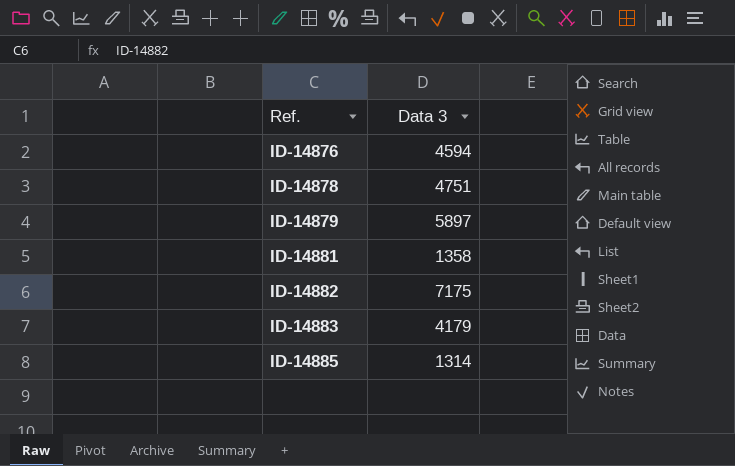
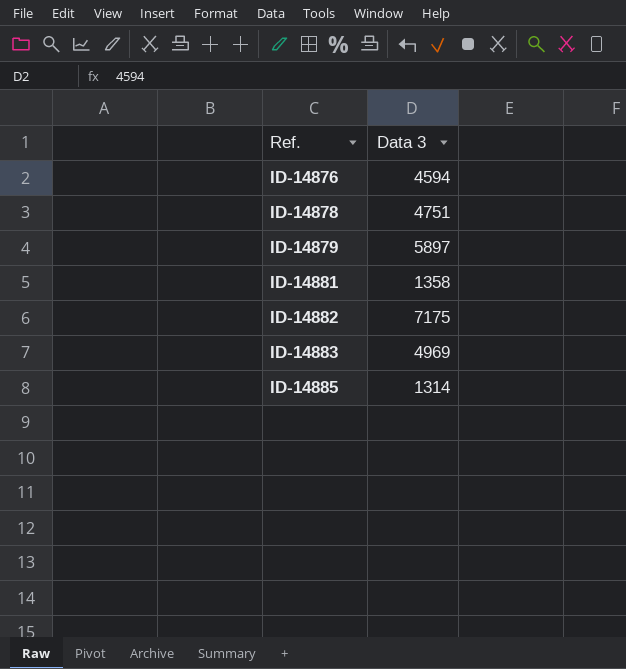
ID-14883 | Data 3: 4179 -> 4969

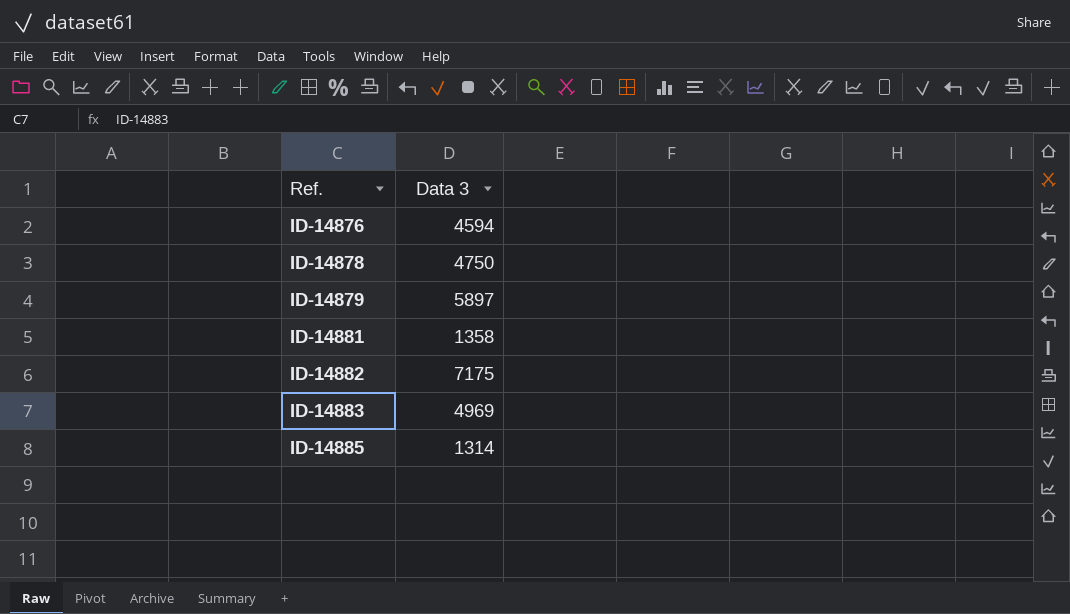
ID-14878 | Data 3: 4751 -> 4750

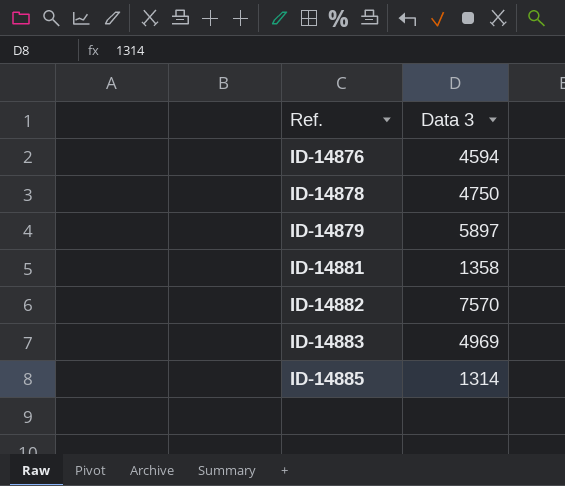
ID-14882 | Data 3: 7175 -> 7570

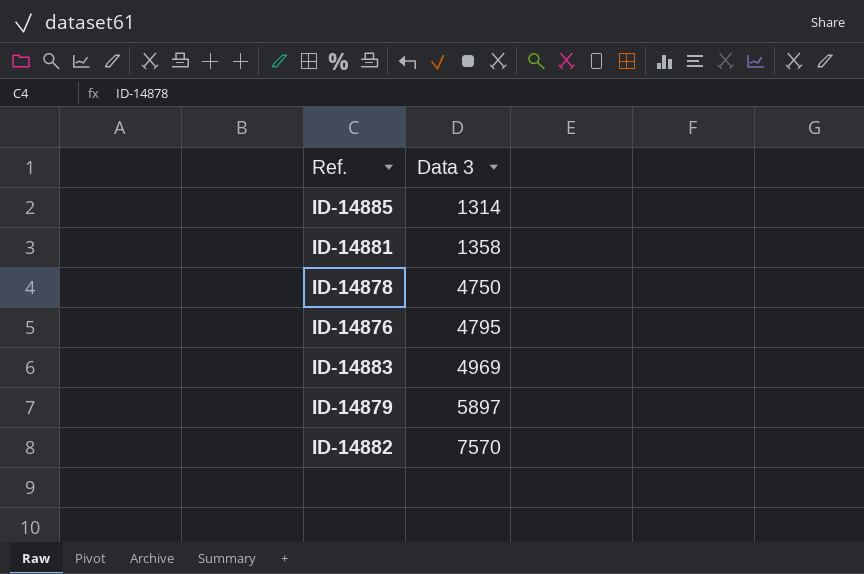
row order: Ref. ascending -> Data 3 ascending
ID-14876 | Data 3: 4594 -> 4795

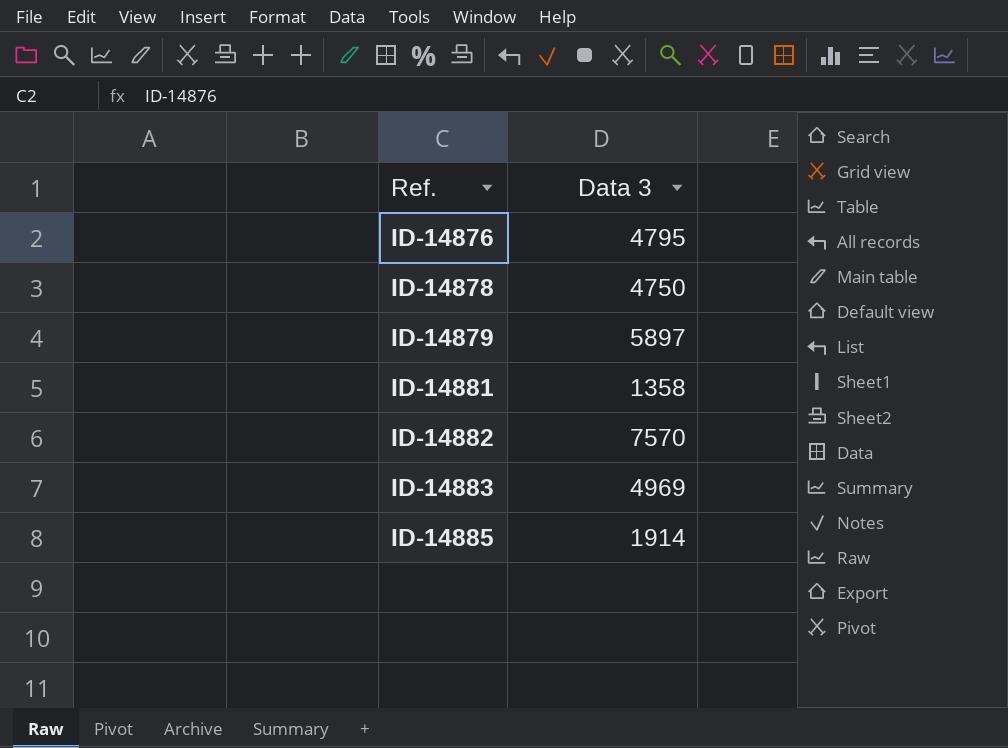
row order: Data 3 ascending -> Ref. ascending
ID-14885 | Data 3: 1314 -> 1914

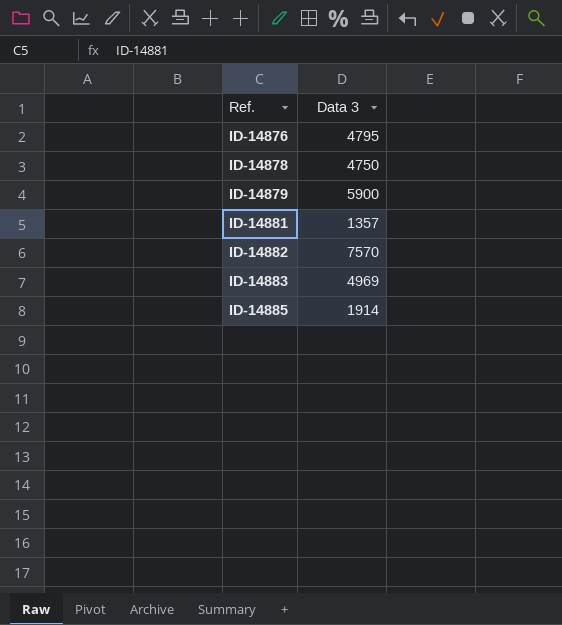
ID-14879 | Data 3: 5897 -> 5900
ID-14881 | Data 3: 1358 -> 1357

